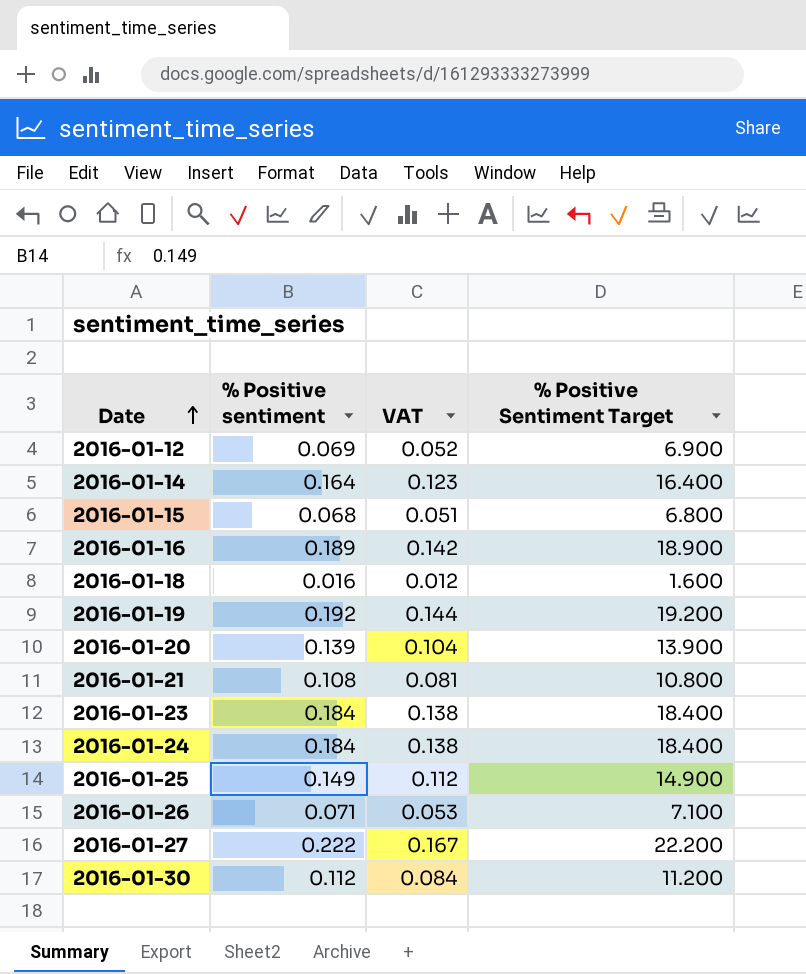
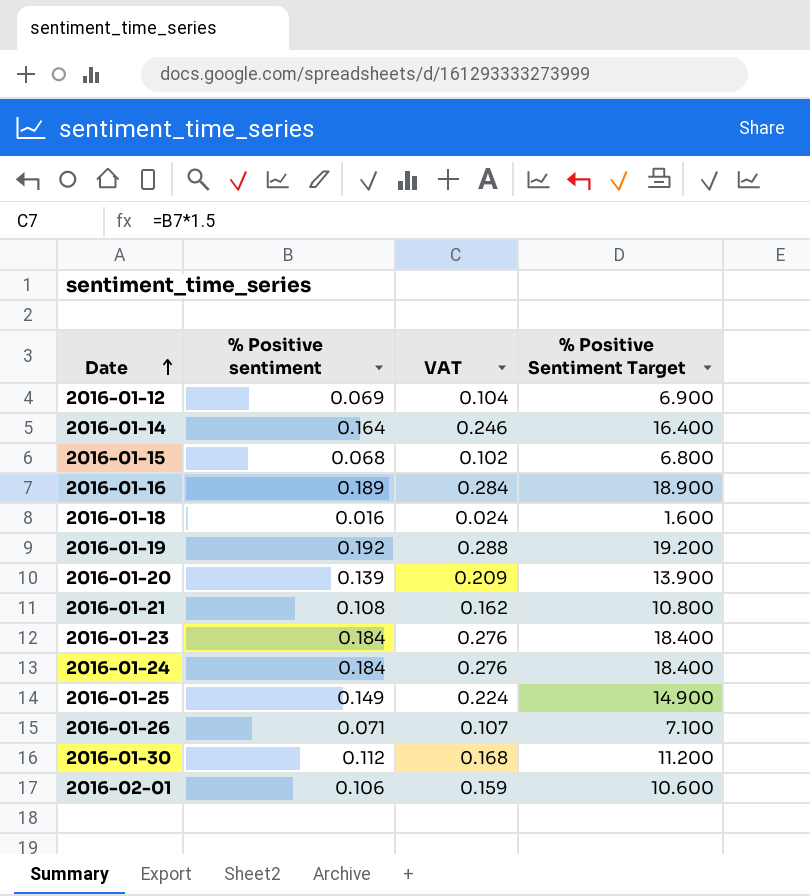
column VAT | formula: [% Positive sentiment] * 0.75 -> [% Positive sentiment] * 1.5
row 2016-01-27: 0.222 | 0.167 | 22.200 -> none
row 2016-02-01: none -> 0.106 | 0.159 | 10.600

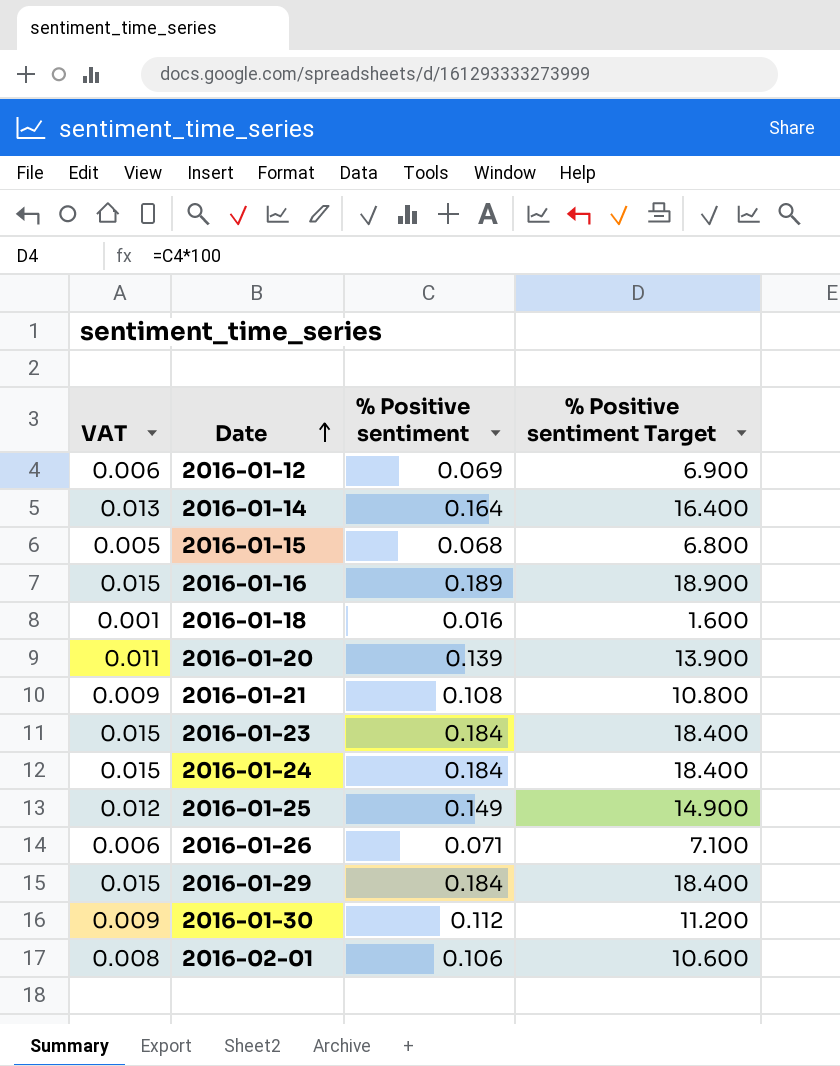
column VAT | formula: [% Positive sentiment] * 1.5 -> [% Positive sentiment] * 0.08
column VAT | position: 3 -> 1
column name: % Positive Sentiment Target -> % Positive sentiment Target
row 2016-01-19: 0.192 | 0.288 | 19.200 -> none
row 2016-01-29: none -> 0.015 | 0.184 | 18.400

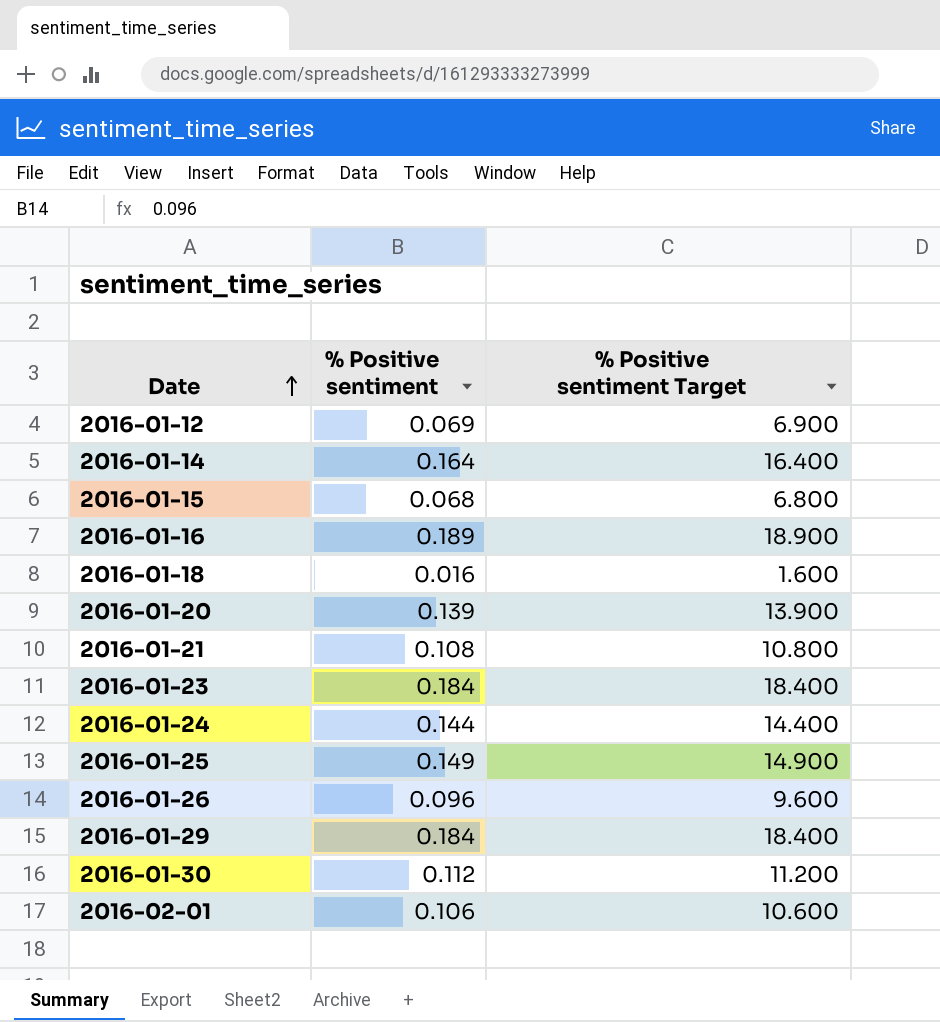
column VAT | formula: [% Positive sentiment] * 0.08 -> none
2016-01-24 | % Positive sentiment: 0.184 -> 0.144
2016-01-24 | % Positive sentiment Target: 18.400 -> 14.400
2016-01-26 | % Positive sentiment: 0.071 -> 0.096
2016-01-26 | % Positive sentiment Target: 7.100 -> 9.600

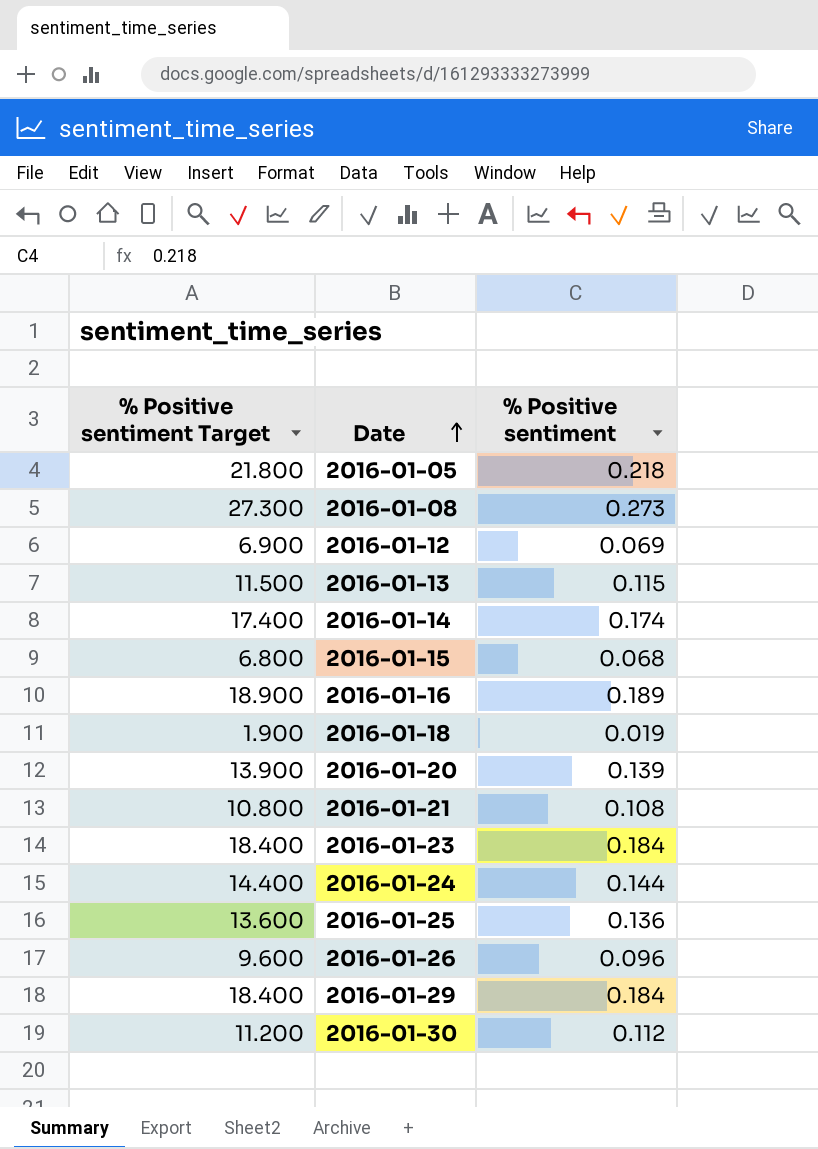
column % Positive sentiment Target | position: 3 -> 1
row 2016-02-01: 0.106 | 10.600 -> none
row 2016-01-05: none -> 21.800 | 0.218
row 2016-01-08: none -> 27.300 | 0.273
row 2016-01-13: none -> 11.500 | 0.115
2016-01-14 | % Positive sentiment Target: 16.400 -> 17.400
2016-01-14 | % Positive sentiment: 0.164 -> 0.174
2016-01-18 | % Positive sentiment Target: 1.600 -> 1.900
2016-01-18 | % Positive sentiment: 0.016 -> 0.019
2016-01-25 | % Positive sentiment Target: 14.900 -> 13.600
2016-01-25 | % Positive sentiment: 0.149 -> 0.136

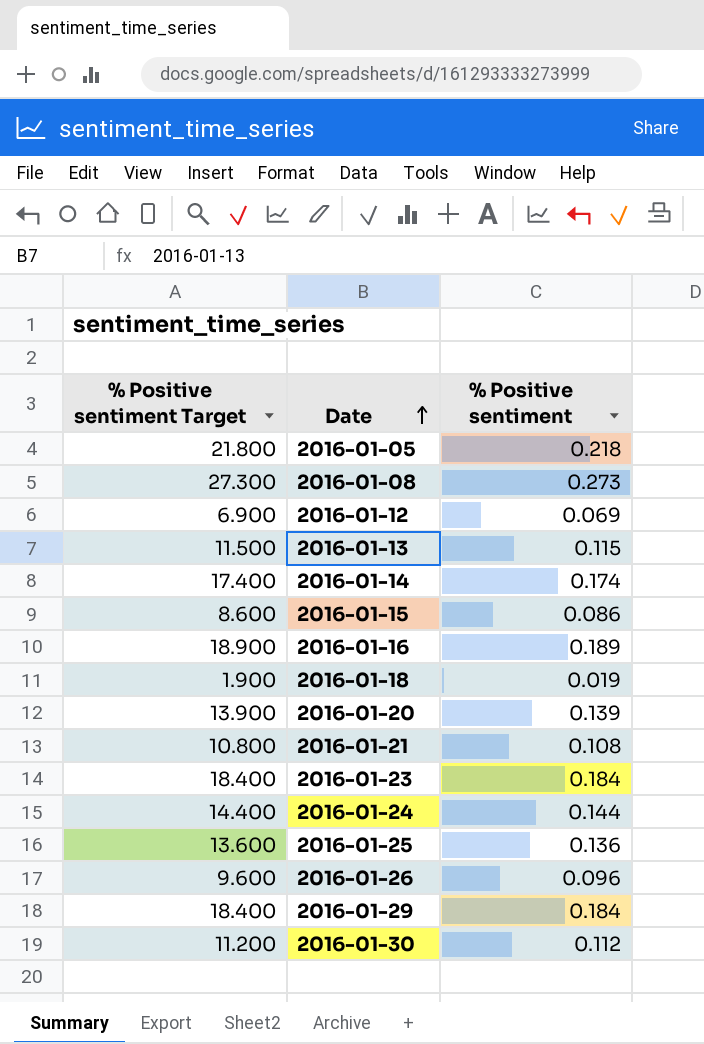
2016-01-15 | % Positive sentiment Target: 6.800 -> 8.600
2016-01-15 | % Positive sentiment: 0.068 -> 0.086

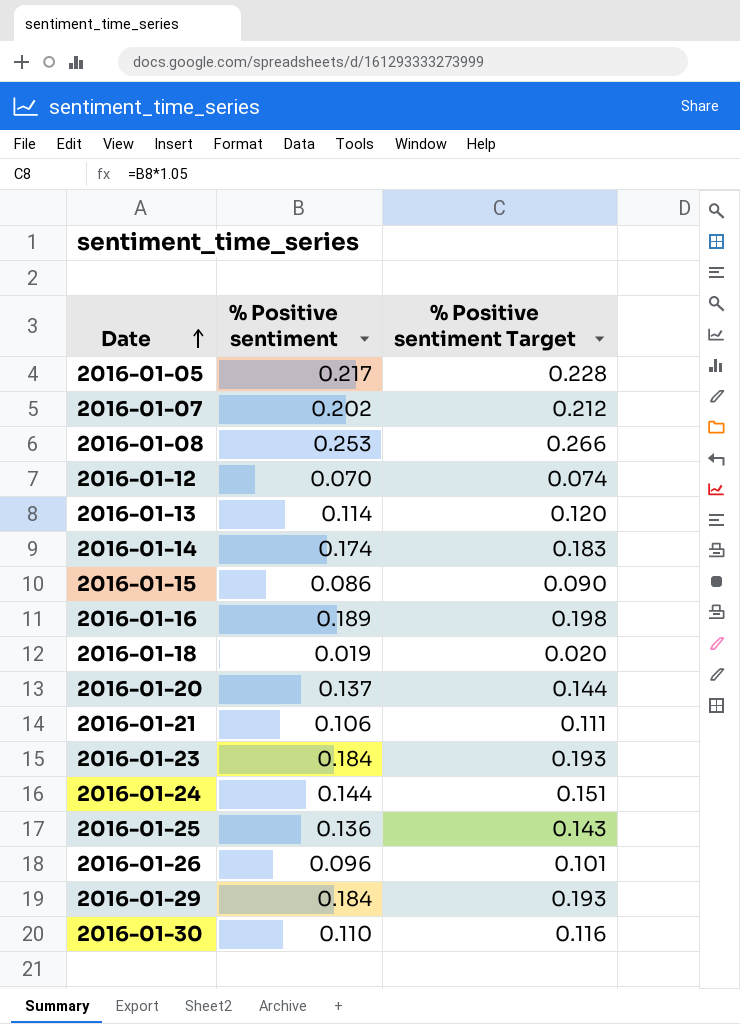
column % Positive sentiment Target | formula: [% Positive sentiment] * 100 -> [% Positive sentiment] * 1.05
column % Positive sentiment Target | position: 1 -> 3
2016-01-05 | % Positive sentiment: 0.218 -> 0.217
row 2016-01-07: none -> 0.202 | 0.212
2016-01-08 | % Positive sentiment: 0.273 -> 0.253
2016-01-12 | % Positive sentiment: 0.069 -> 0.070
2016-01-13 | % Positive sentiment: 0.115 -> 0.114
2016-01-20 | % Positive sentiment: 0.139 -> 0.137
2016-01-21 | % Positive sentiment: 0.108 -> 0.106
2016-01-30 | % Positive sentiment: 0.112 -> 0.110

